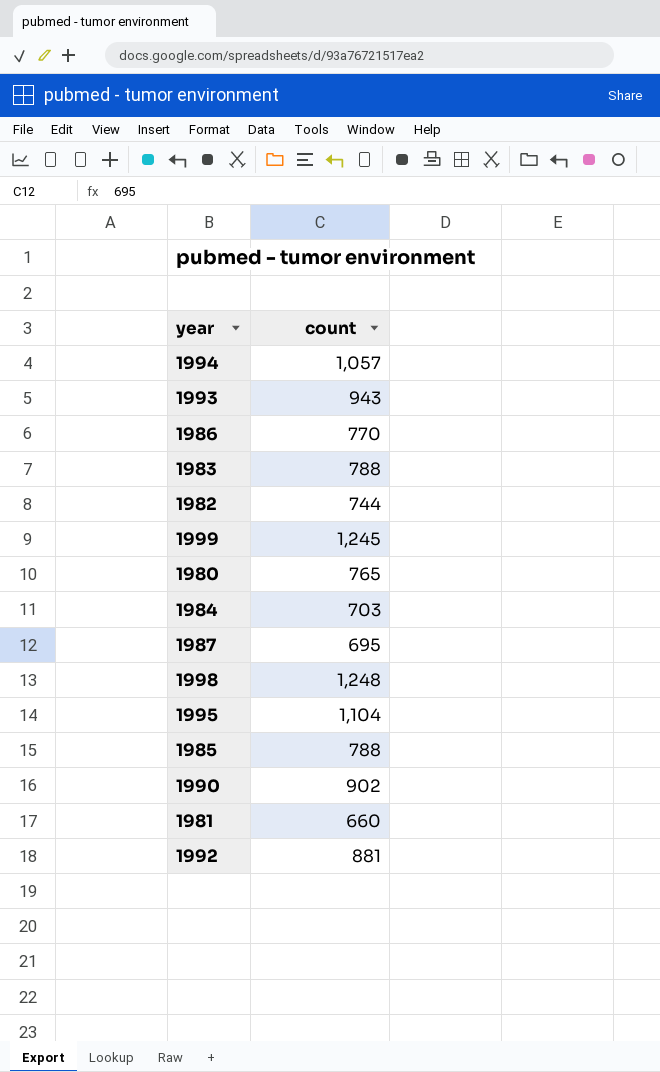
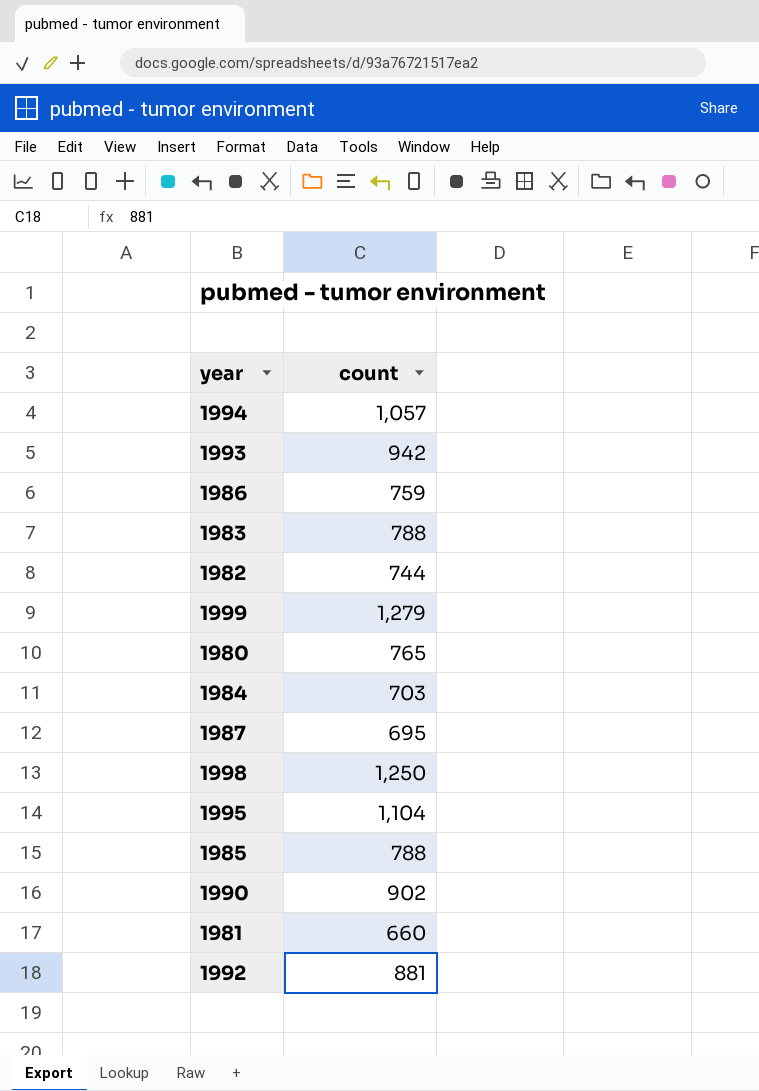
1993 | count: 943 -> 942
1986 | count: 770 -> 759
1999 | count: 1,245 -> 1,279
1998 | count: 1,248 -> 1,250

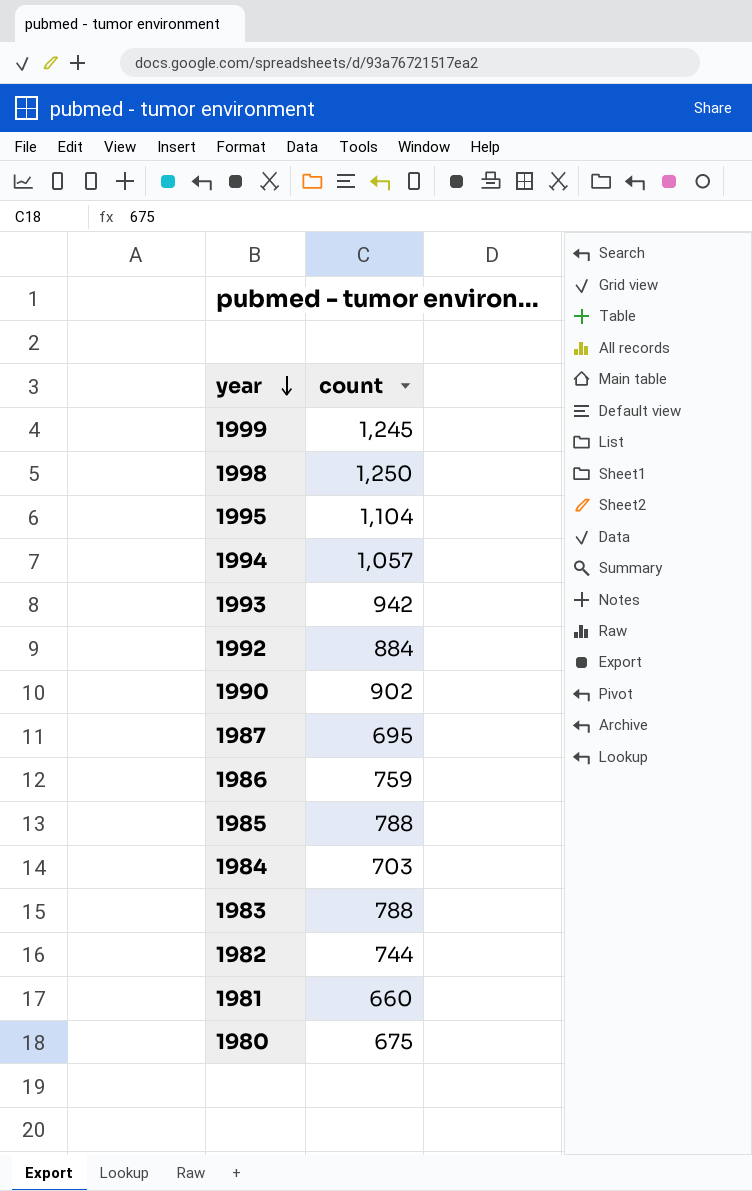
row order: none -> year descending
1999 | count: 1,279 -> 1,245
1992 | count: 881 -> 884
1980 | count: 765 -> 675

